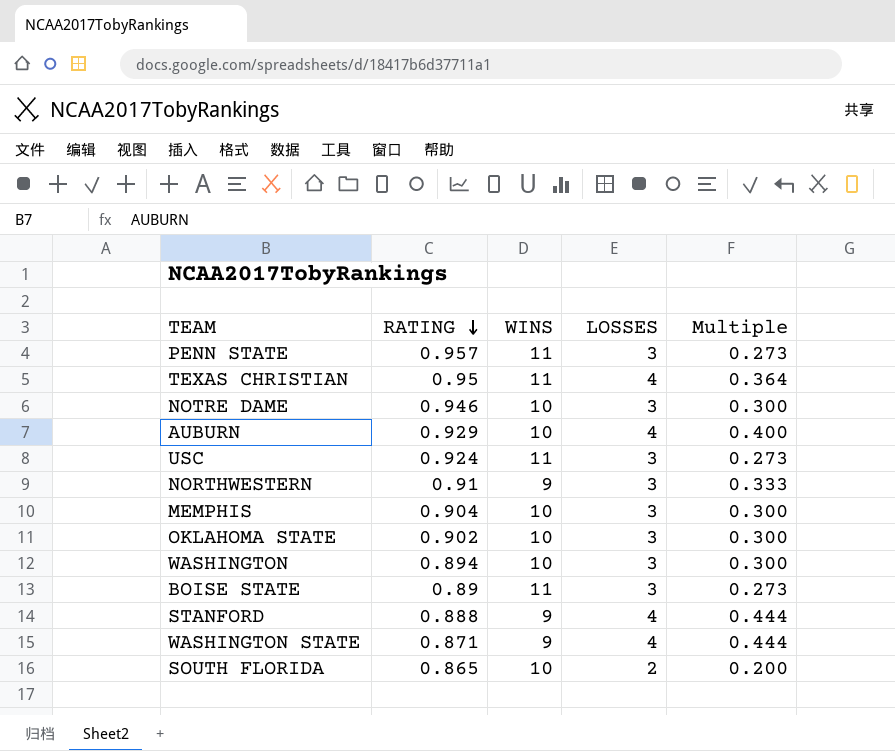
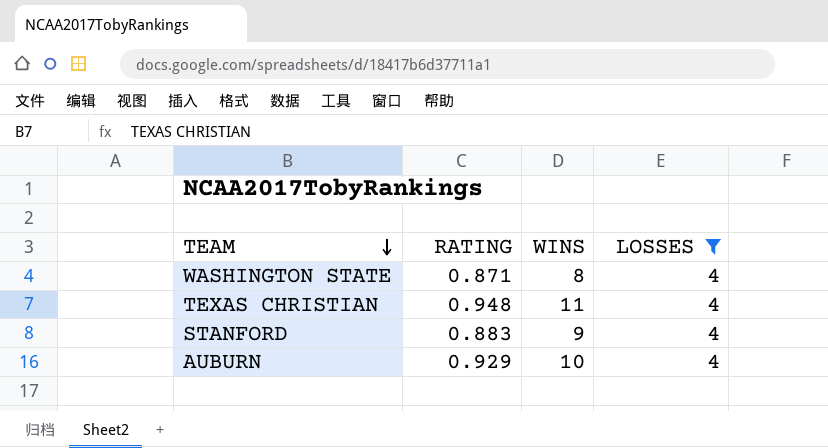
filter: none -> LOSSES = 4
row order: RATING descending -> TEAM descending
column Multiple | formula: [LOSSES] / [WINS] -> none
WASHINGTON STATE | WINS: 9 -> 8
TEXAS CHRISTIAN | RATING: 0.95 -> 0.948
STANFORD | RATING: 0.888 -> 0.883

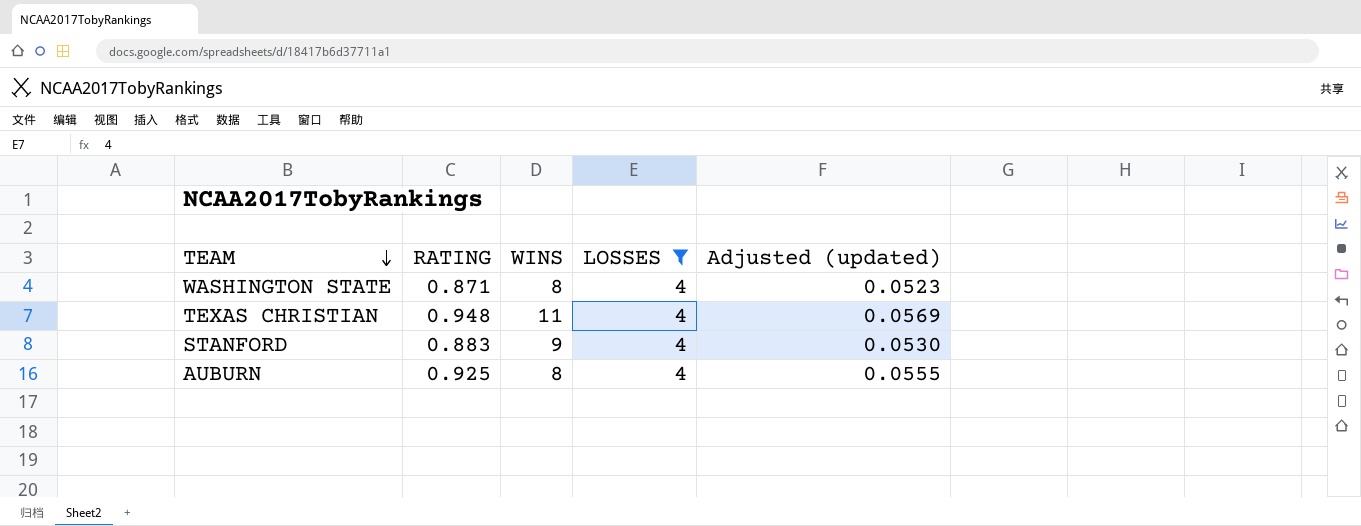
column Adjusted (updated) | formula: none -> [RATING] * 0.06
AUBURN | RATING: 0.929 -> 0.925
AUBURN | WINS: 10 -> 8

